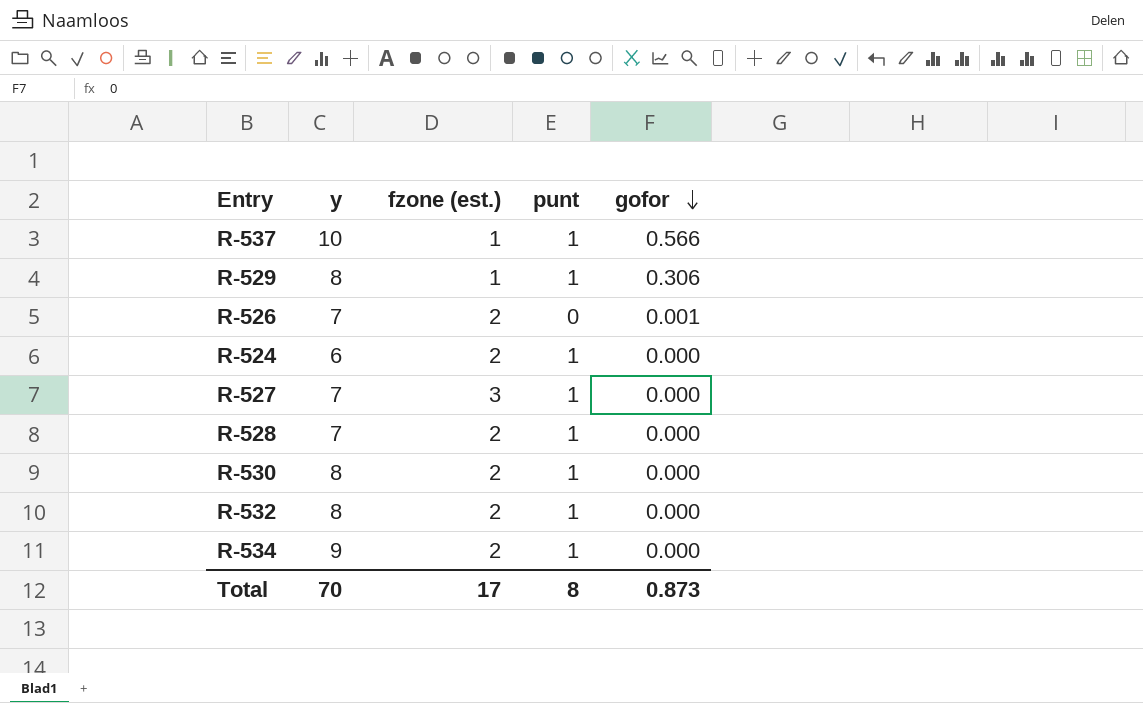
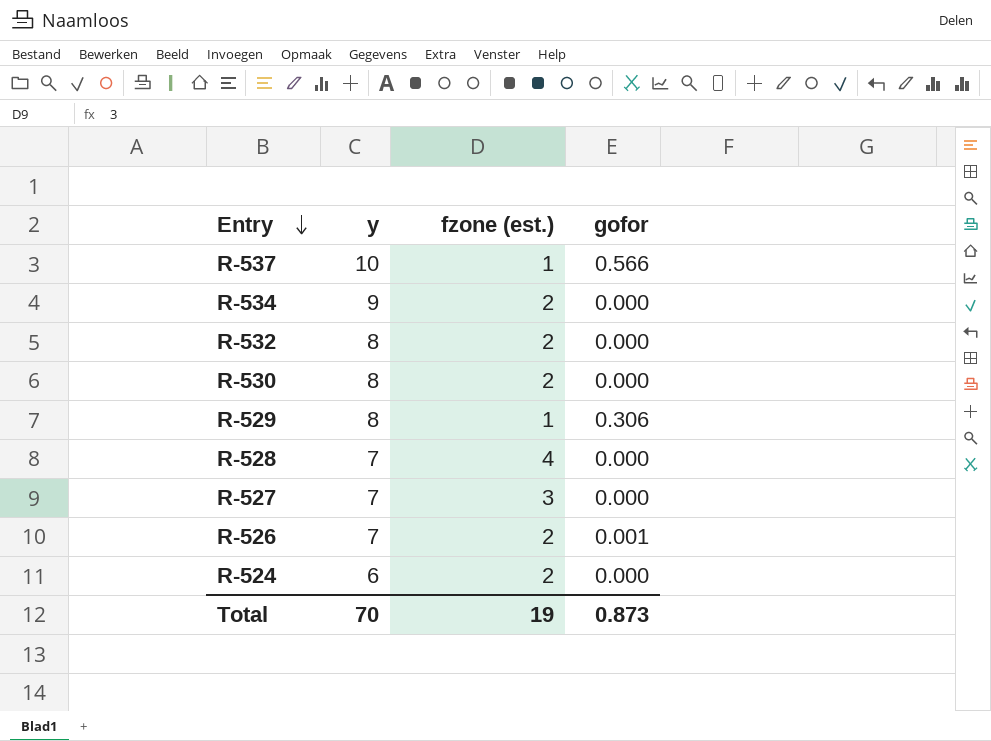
row order: gofor descending -> Entry descending
column punt | position: 4 -> none
R-528 | fzone (est.): 2 -> 4
Total | fzone (est.): 17 -> 19

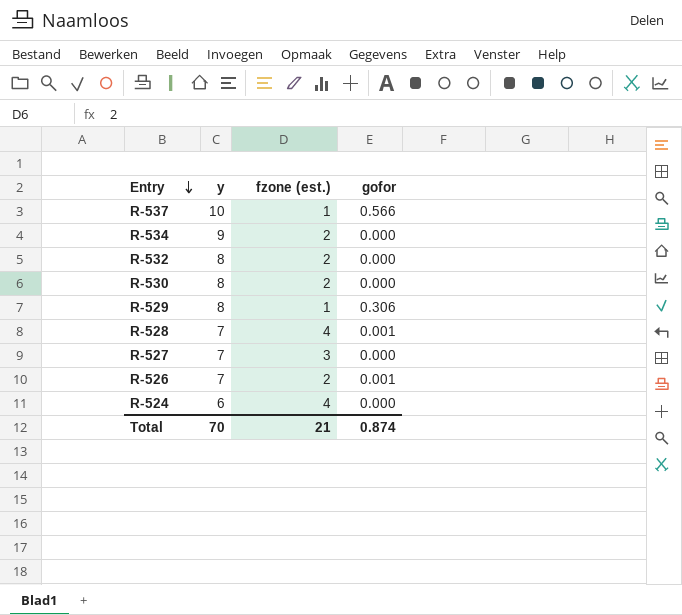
R-528 | gofor: 0.000 -> 0.001
R-524 | fzone (est.): 2 -> 4
Total | fzone (est.): 19 -> 21
Total | gofor: 0.873 -> 0.874

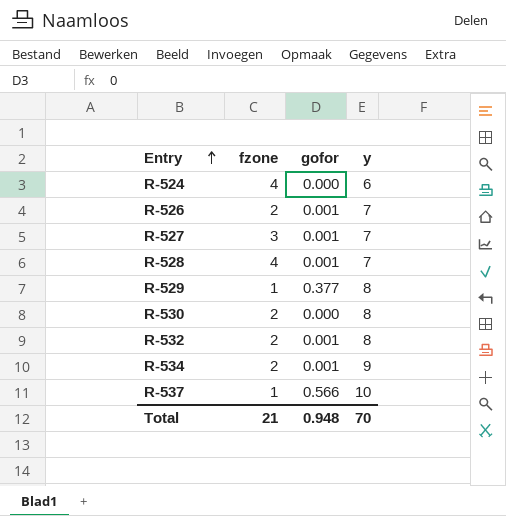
row order: Entry descending -> Entry ascending
column name: fzone (est.) -> fzone
column y | position: 2 -> 4
R-527 | gofor: 0.000 -> 0.001
R-529 | gofor: 0.306 -> 0.377
R-532 | gofor: 0.000 -> 0.001
R-534 | gofor: 0.000 -> 0.001
Total | gofor: 0.874 -> 0.948

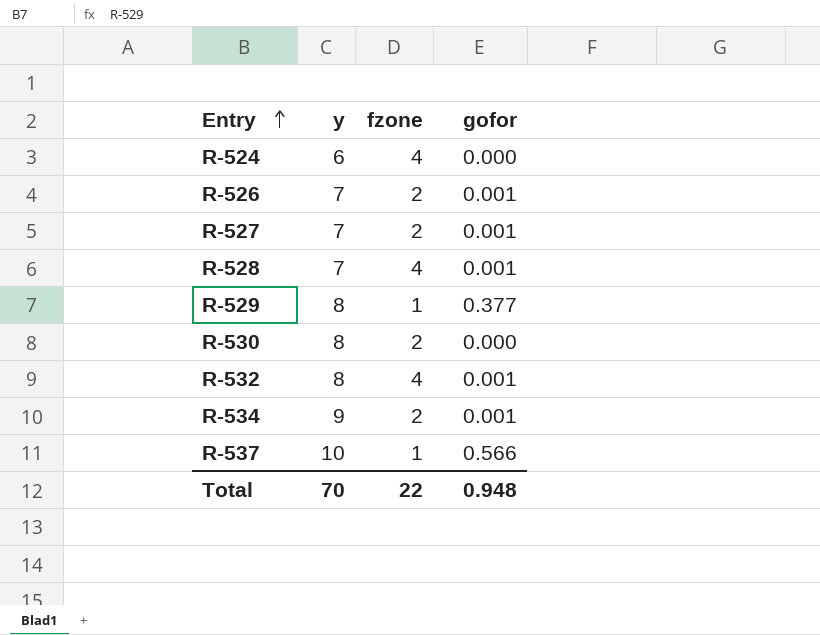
column y | position: 4 -> 2
R-527 | fzone: 3 -> 2
R-532 | fzone: 2 -> 4
Total | fzone: 21 -> 22

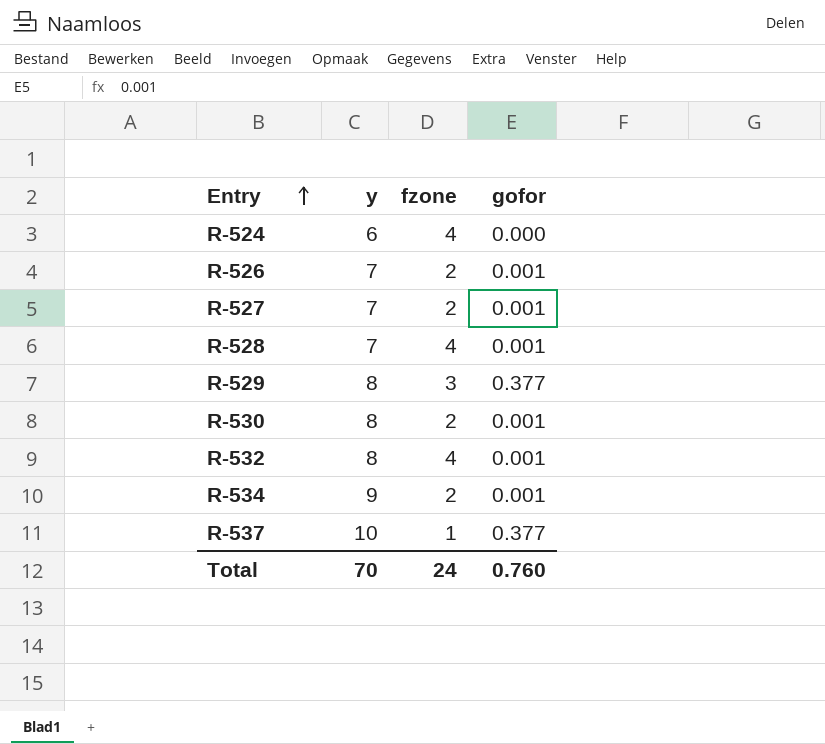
R-529 | fzone: 1 -> 3
R-530 | gofor: 0.000 -> 0.001
R-537 | gofor: 0.566 -> 0.377
Total | fzone: 22 -> 24
Total | gofor: 0.948 -> 0.760

